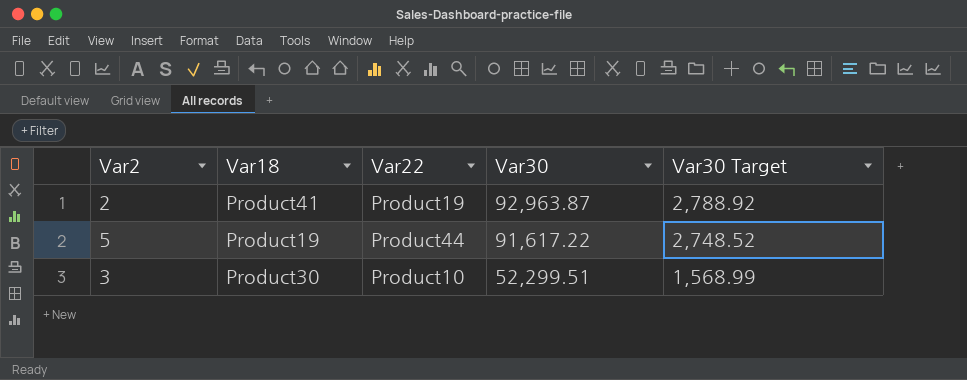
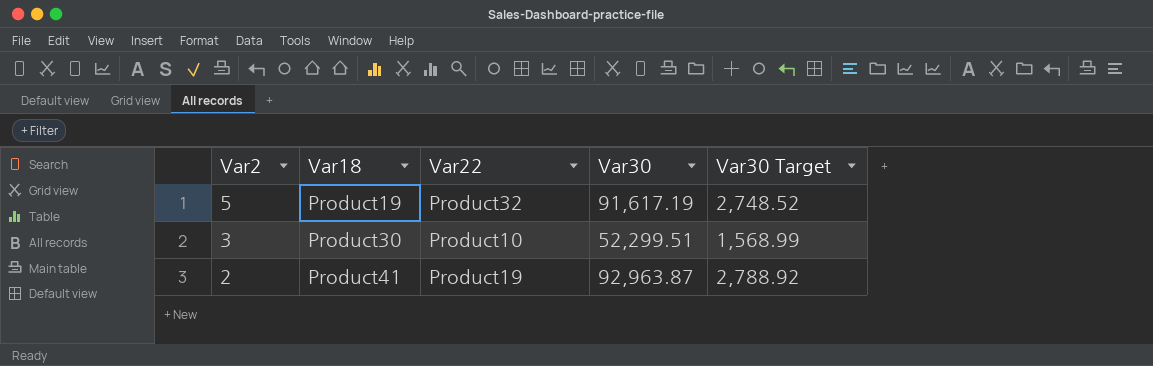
row order: Var30 descending -> Var2 descending
5 | Var22: Product44 -> Product32
5 | Var30: 91,617.22 -> 91,617.19

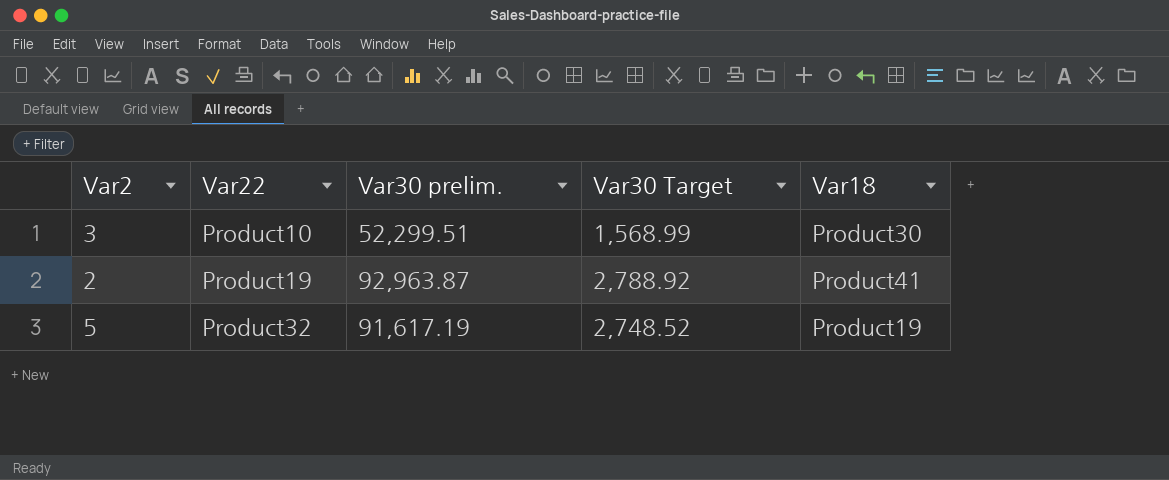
row order: Var2 descending -> Var22 ascending
column name: Var30 -> Var30 prelim.
column Var18 | position: 2 -> 5

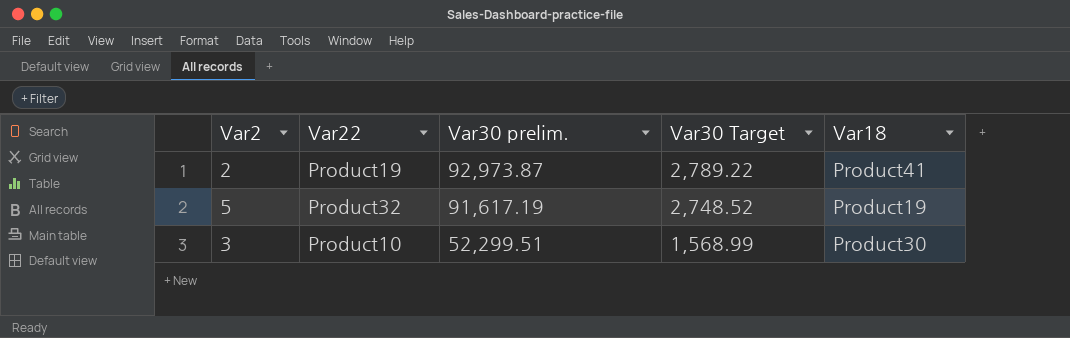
row order: Var22 ascending -> Var30 prelim. descending
2 | Var30 prelim.: 92,963.87 -> 92,973.87
2 | Var30 Target: 2,788.92 -> 2,789.22

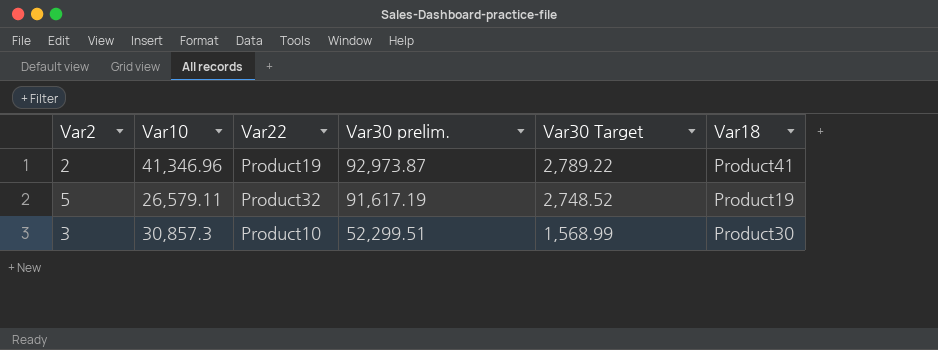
column Var10 | position: none -> 2

